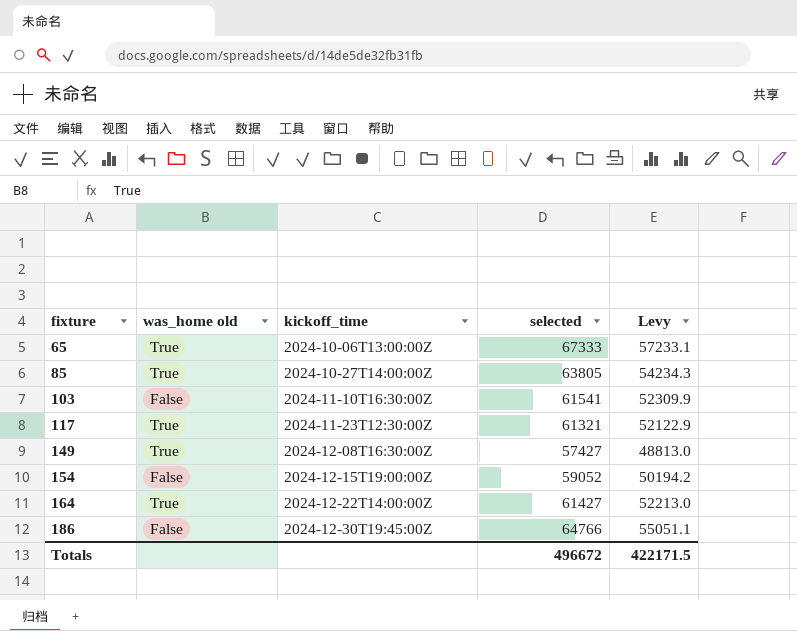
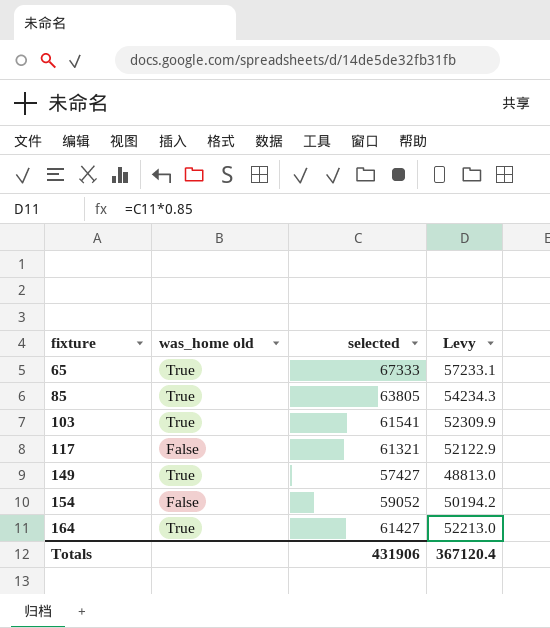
column kickoff_time | position: 3 -> none
row 186: False | 2024-12-30T19:45:00Z | 64766 | 55051.1 -> none
103 | was_home old: False -> True
117 | was_home old: True -> False
Totals | selected: 496672 -> 431906
Totals | Levy: 422171.5 -> 367120.4

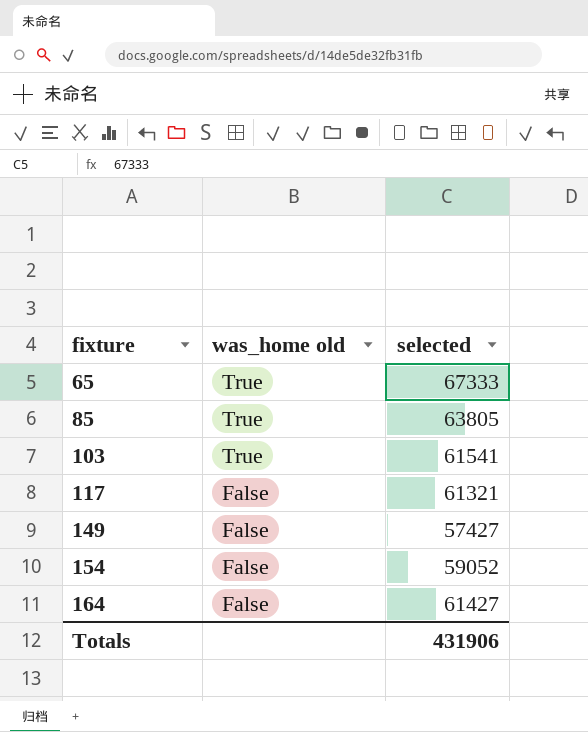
column Levy | formula: [selected] * 0.85 -> none
149 | was_home old: True -> False
164 | was_home old: True -> False

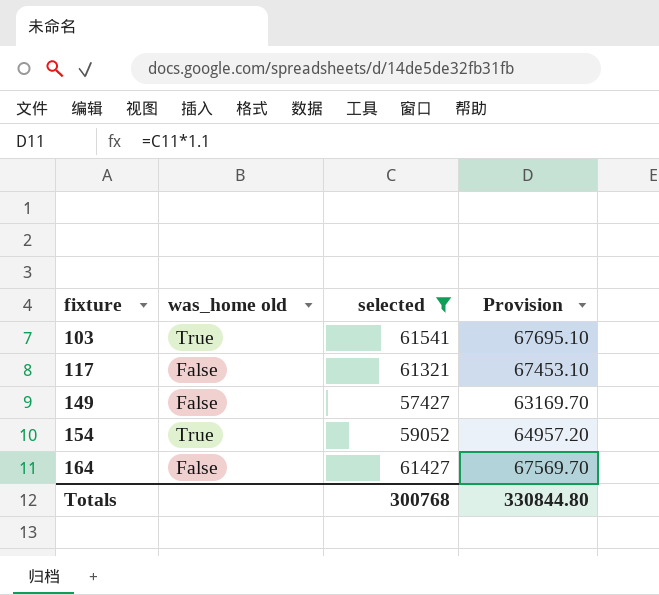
filter: none -> selected <= 61541
column Provision | formula: none -> [selected] * 1.1
154 | was_home old: False -> True
Totals | selected: 431906 -> 300768

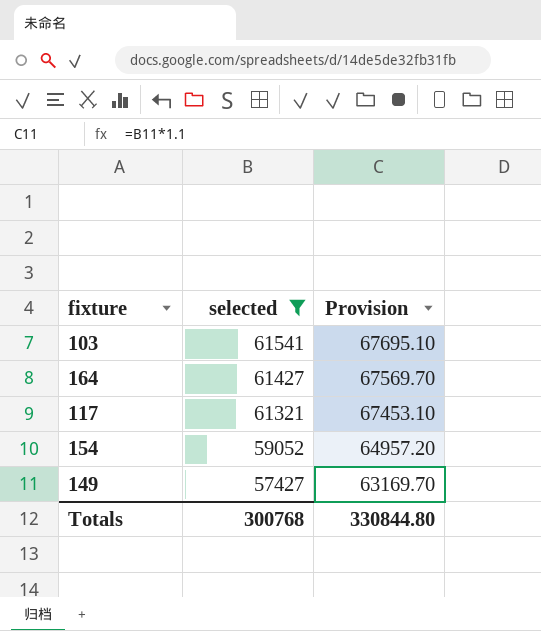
row order: fixture ascending -> selected descending
column was_home old | position: 2 -> none

